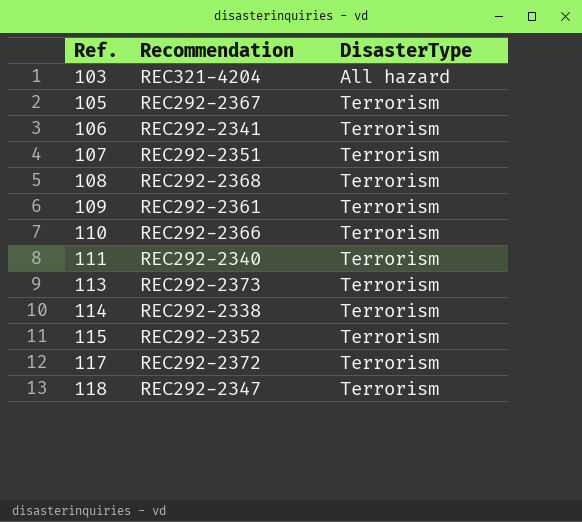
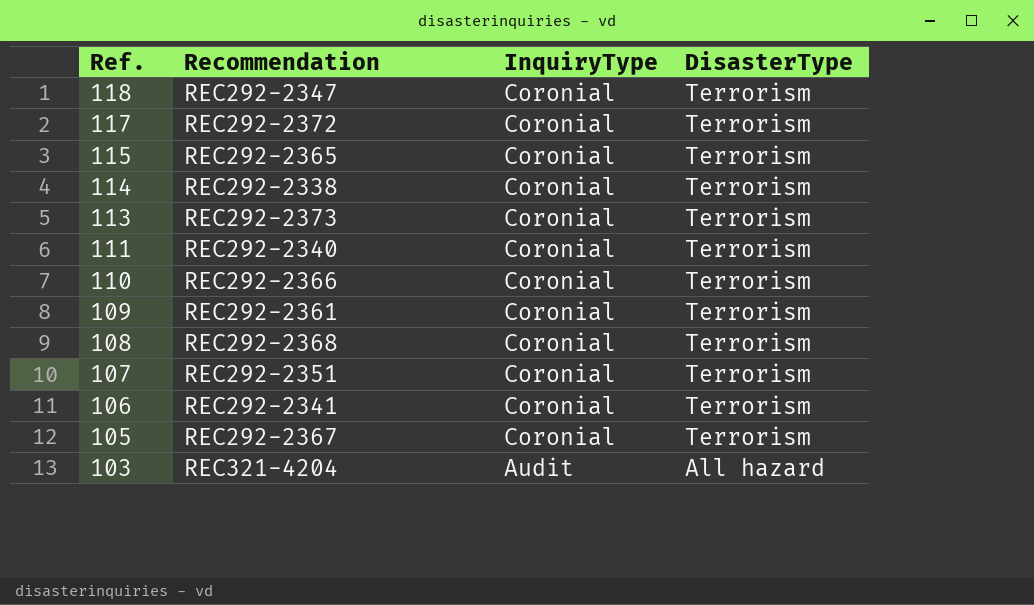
row order: Ref. ascending -> Ref. descending
column InquiryType | position: none -> 3
115 | Recommendation: REC292-2352 -> REC292-2365

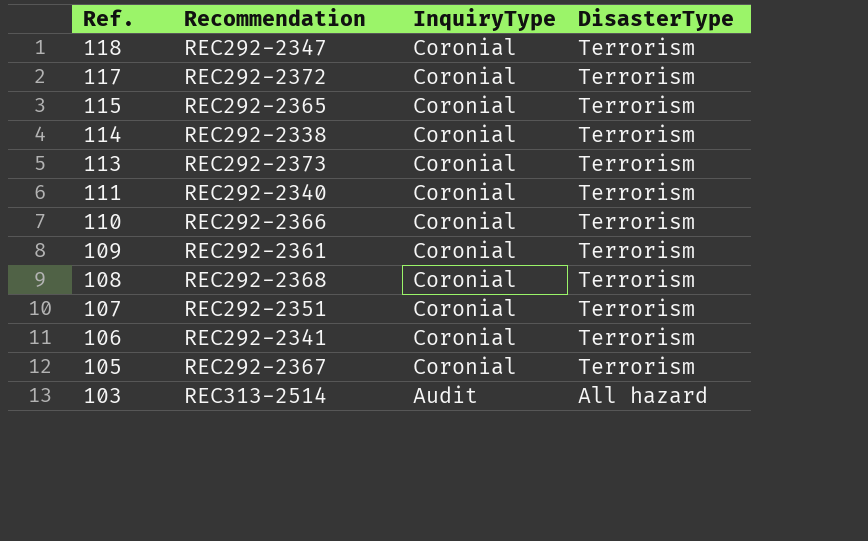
103 | Recommendation: REC321-4204 -> REC313-2514

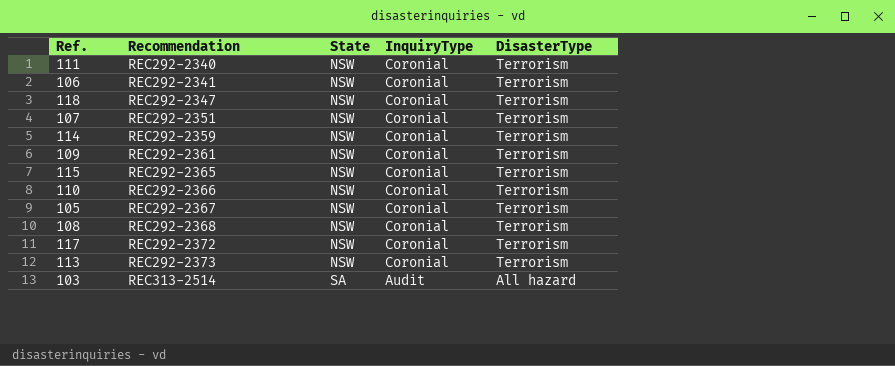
row order: Ref. descending -> Recommendation ascending
column State | position: none -> 3
114 | Recommendation: REC292-2338 -> REC292-2359

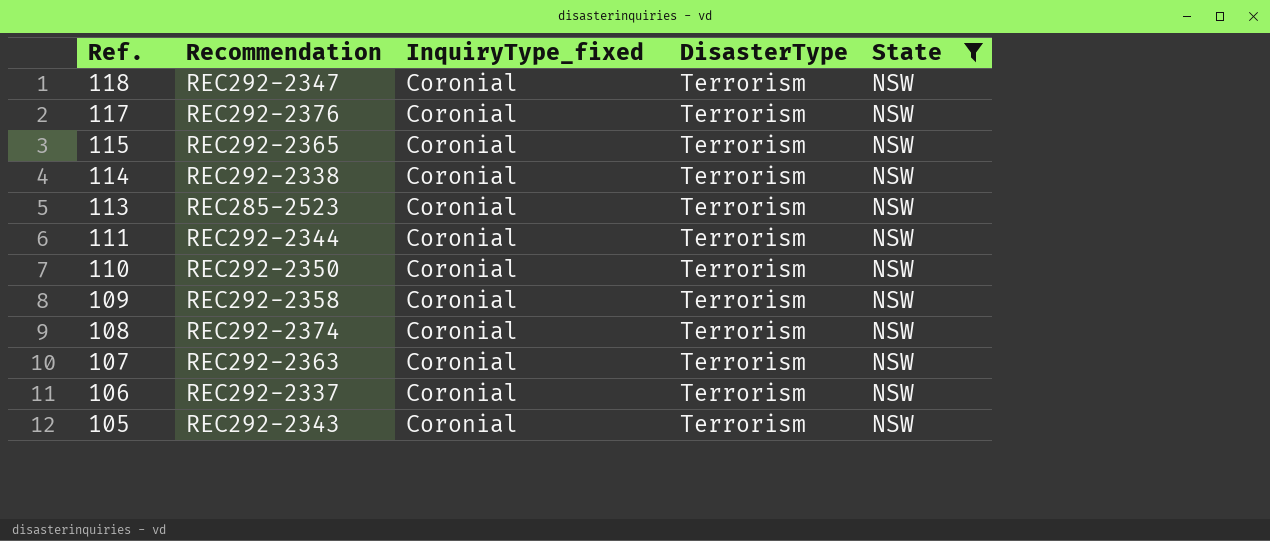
filter: none -> State = NSW
row order: Recommendation ascending -> Ref. descending
column name: InquiryType -> InquiryType_fixed
column State | position: 3 -> 5
117 | Recommendation: REC292-2372 -> REC292-2376
114 | Recommendation: REC292-2359 -> REC292-2338
113 | Recommendation: REC292-2373 -> REC285-2523
111 | Recommendation: REC292-2340 -> REC292-2344
110 | Recommendation: REC292-2366 -> REC292-2350
109 | Recommendation: REC292-2361 -> REC292-2358
108 | Recommendation: REC292-2368 -> REC292-2374
107 | Recommendation: REC292-2351 -> REC292-2363
106 | Recommendation: REC292-2341 -> REC292-2337
105 | Recommendation: REC292-2367 -> REC292-2343

